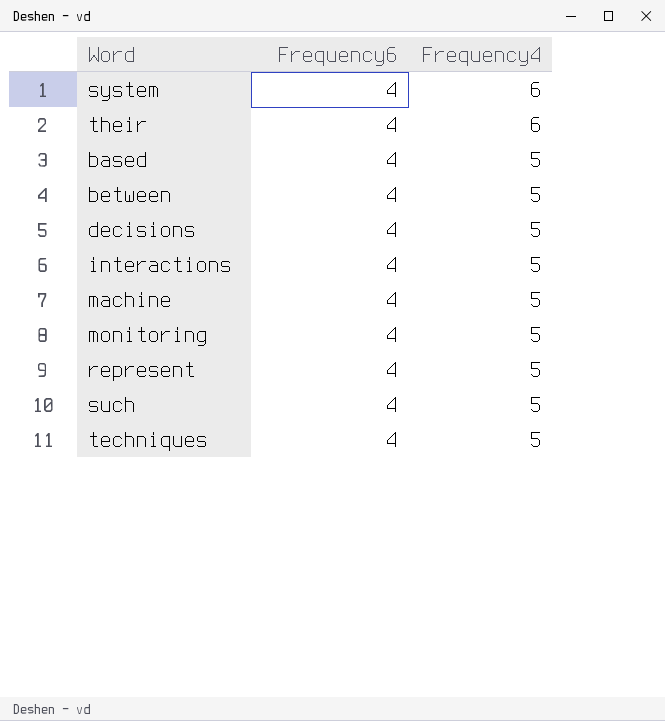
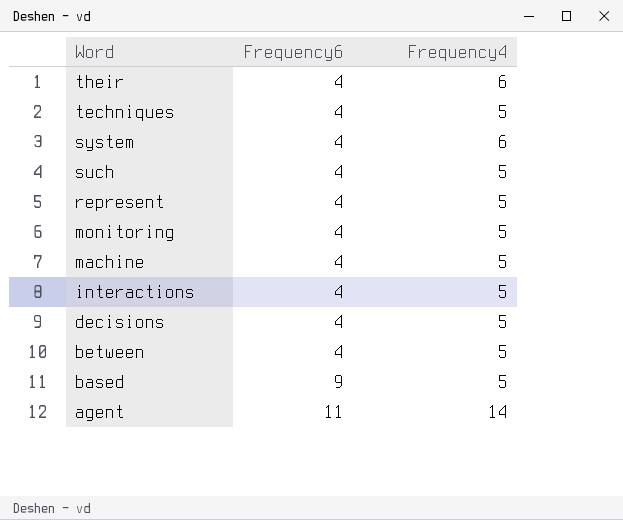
row order: Frequency4 descending -> Word descending
based | Frequency6: 4 -> 9
row agent: none -> 11 | 14

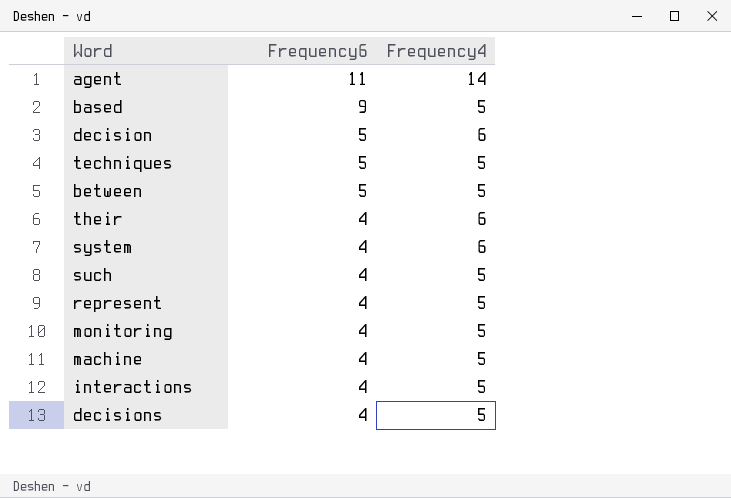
row order: Word descending -> Frequency6 descending
row decision: none -> 5 | 6
techniques | Frequency6: 4 -> 5
between | Frequency6: 4 -> 5

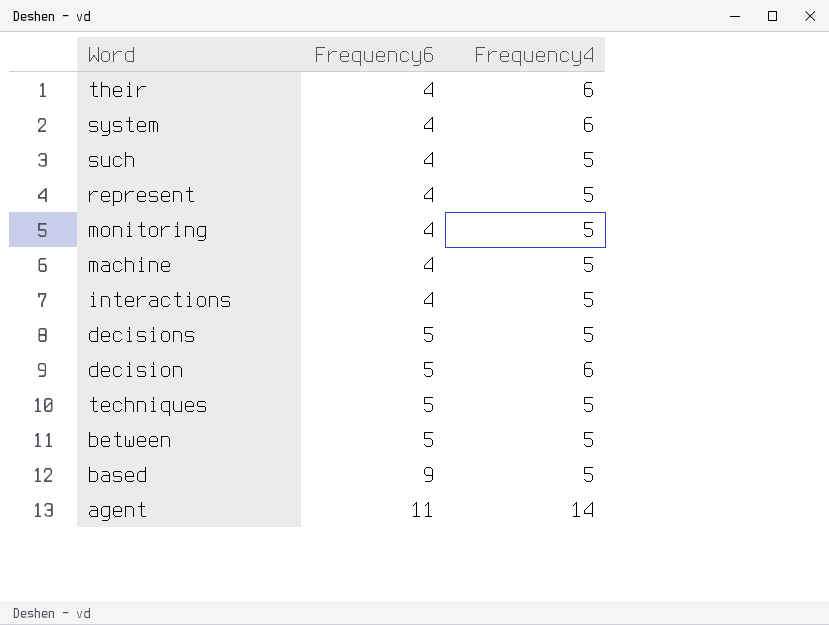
row order: Frequency6 descending -> Frequency6 ascending
decisions | Frequency6: 4 -> 5

